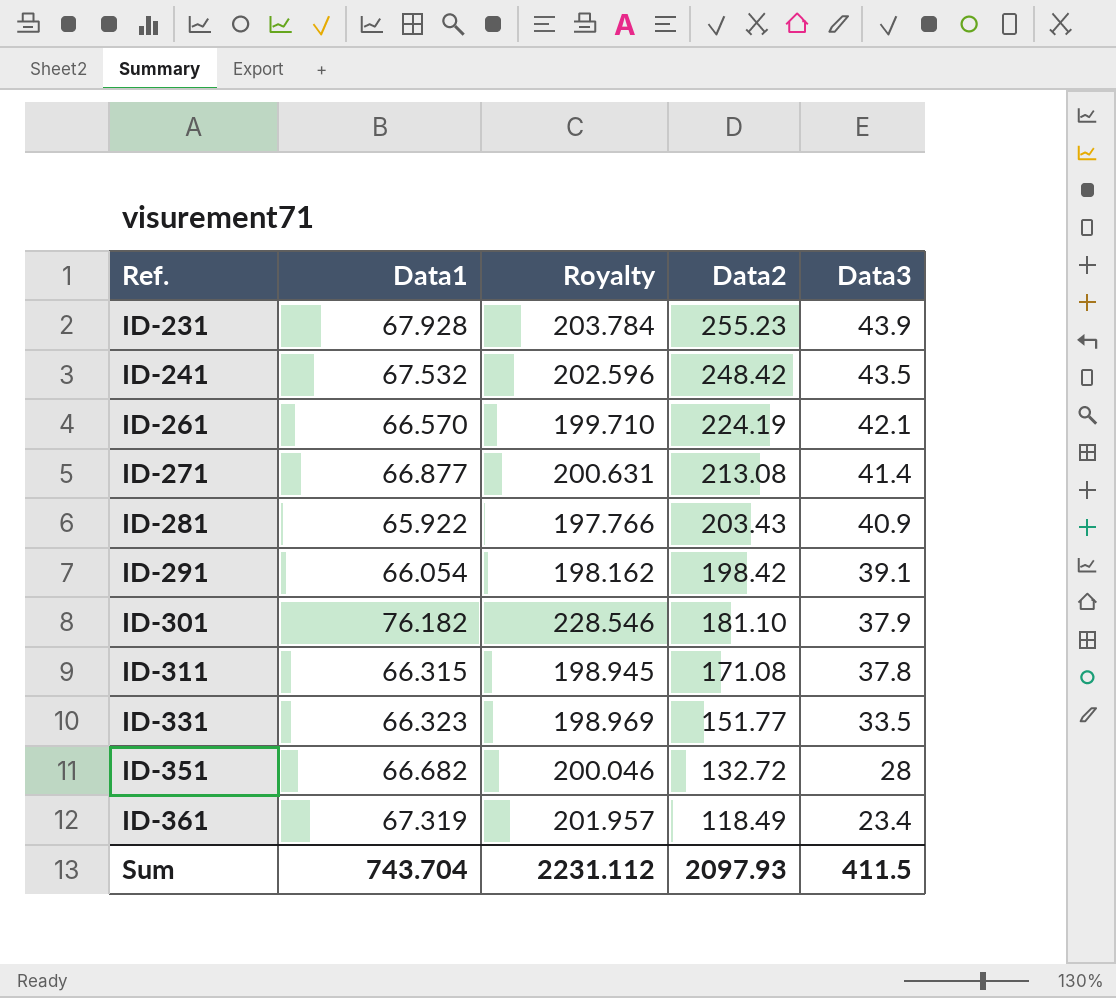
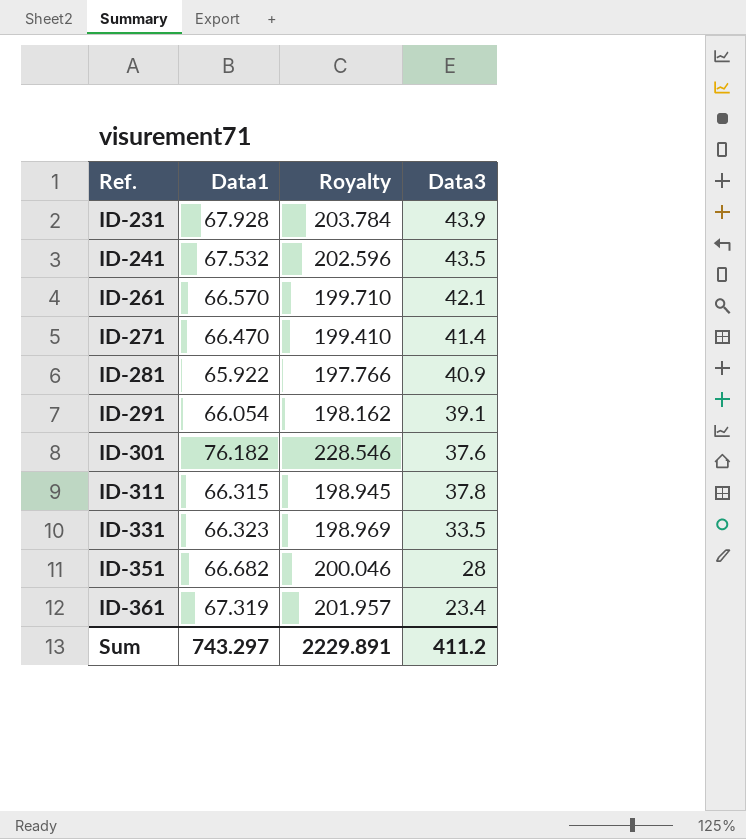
column Data2 | position: 4 -> none
ID-271 | Data1: 66.877 -> 66.470
ID-271 | Royalty: 200.631 -> 199.410
ID-301 | Data3: 37.9 -> 37.6
Sum | Data1: 743.704 -> 743.297
Sum | Royalty: 2231.112 -> 2229.891
Sum | Data3: 411.5 -> 411.2

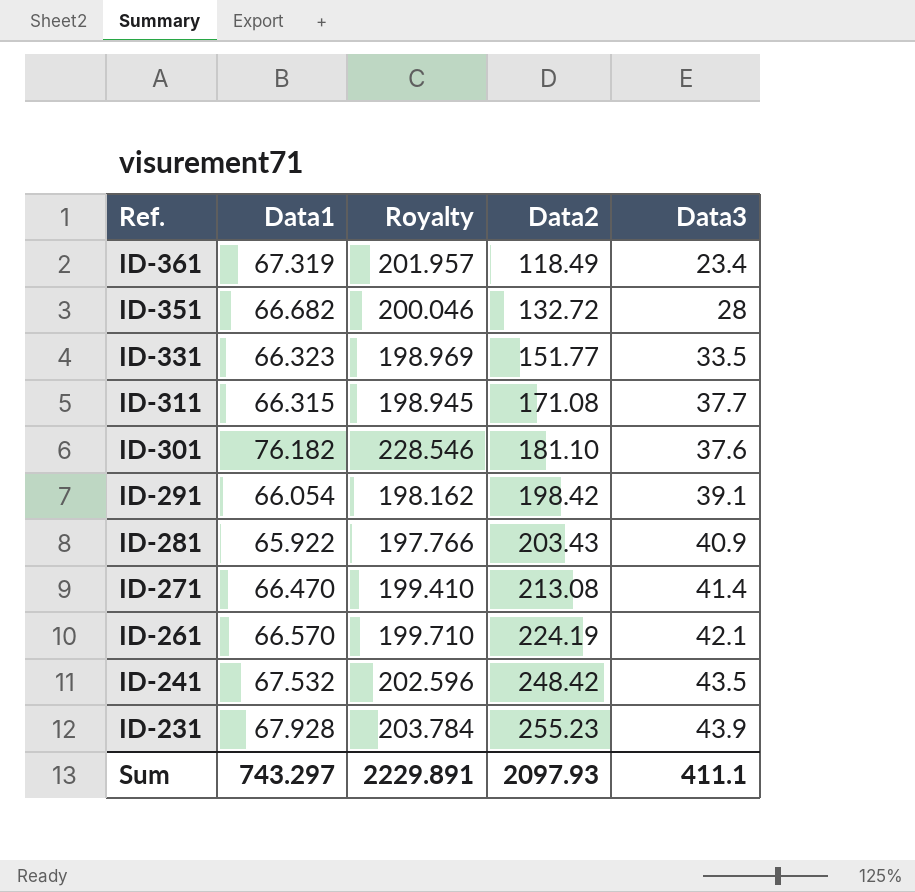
row order: Ref. ascending -> Ref. descending
column Data2 | position: none -> 4
ID-311 | Data3: 37.8 -> 37.7
Sum | Data3: 411.2 -> 411.1

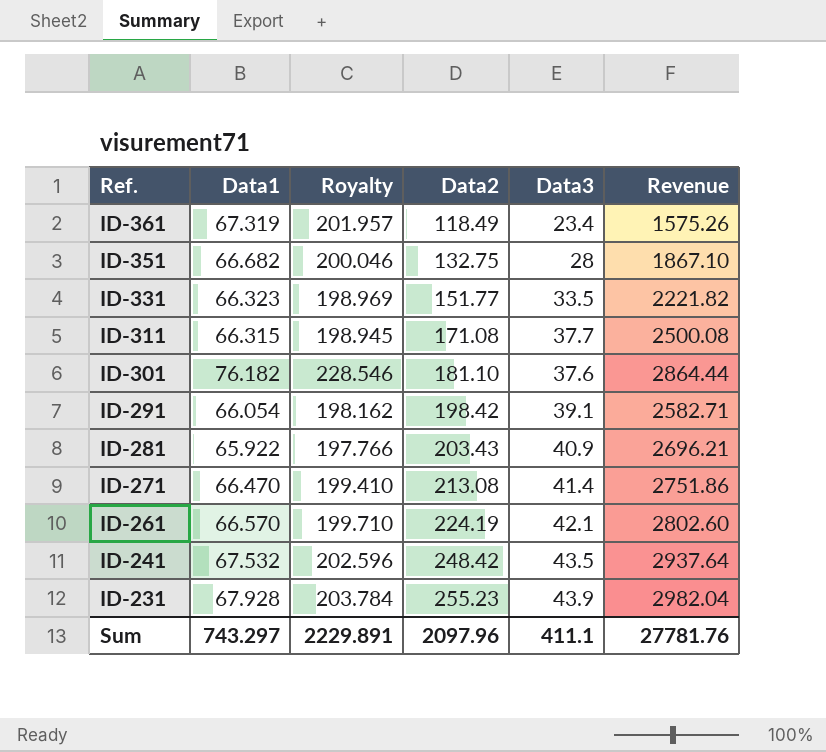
column Revenue | formula: none -> [Data1] * [Data3]
ID-351 | Data2: 132.72 -> 132.75
Sum | Data2: 2097.93 -> 2097.96

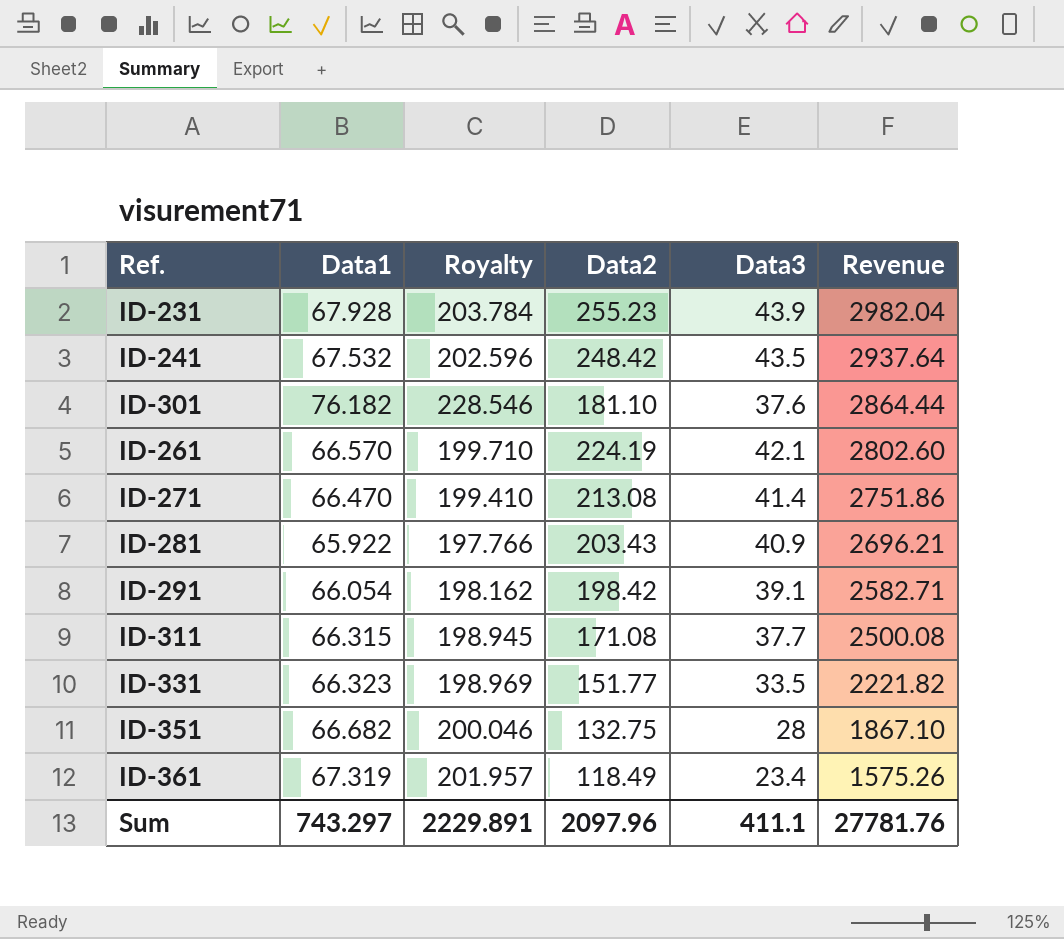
row order: Ref. descending -> Revenue descending

